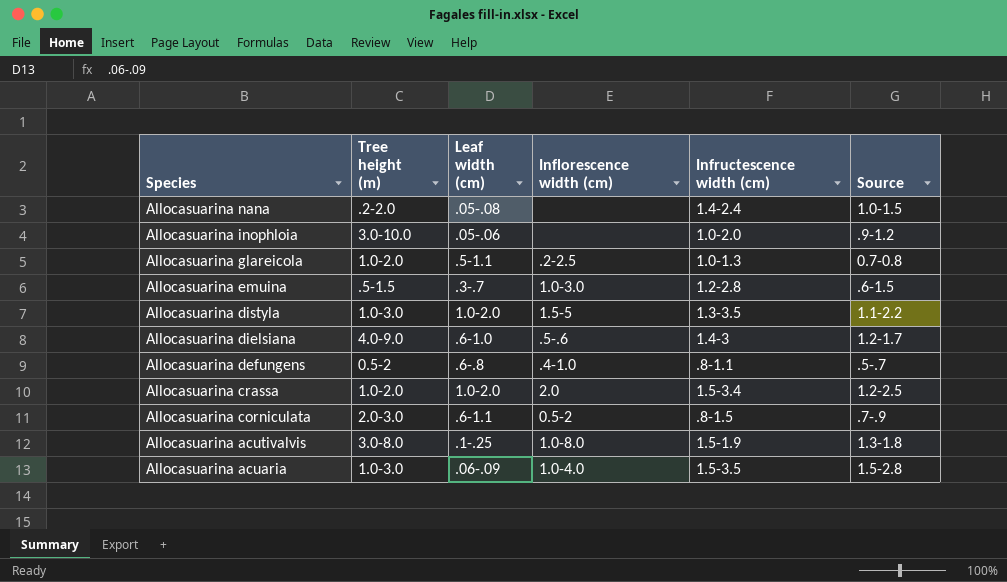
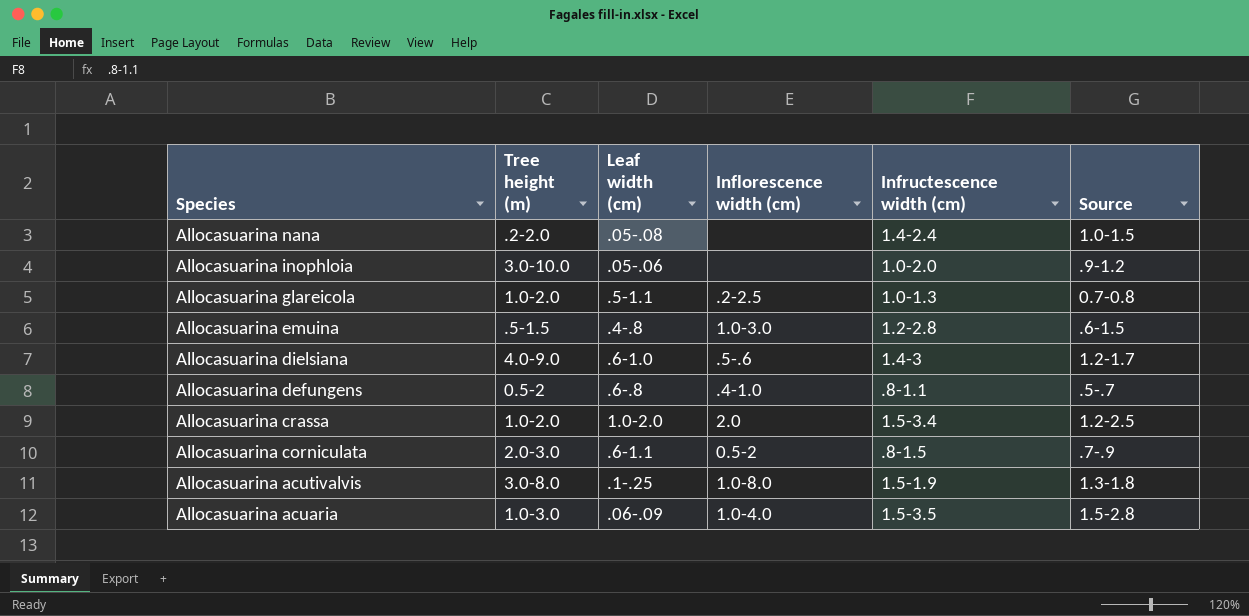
row Allocasuarina distyla: 1.0-3.0 | 1.0-2.0 | 1.5-5 | 1.3-3.5 | 1.1-2.2 -> none
Allocasuarina emuina | Leaf width (cm): .3-.7 -> .4-.8

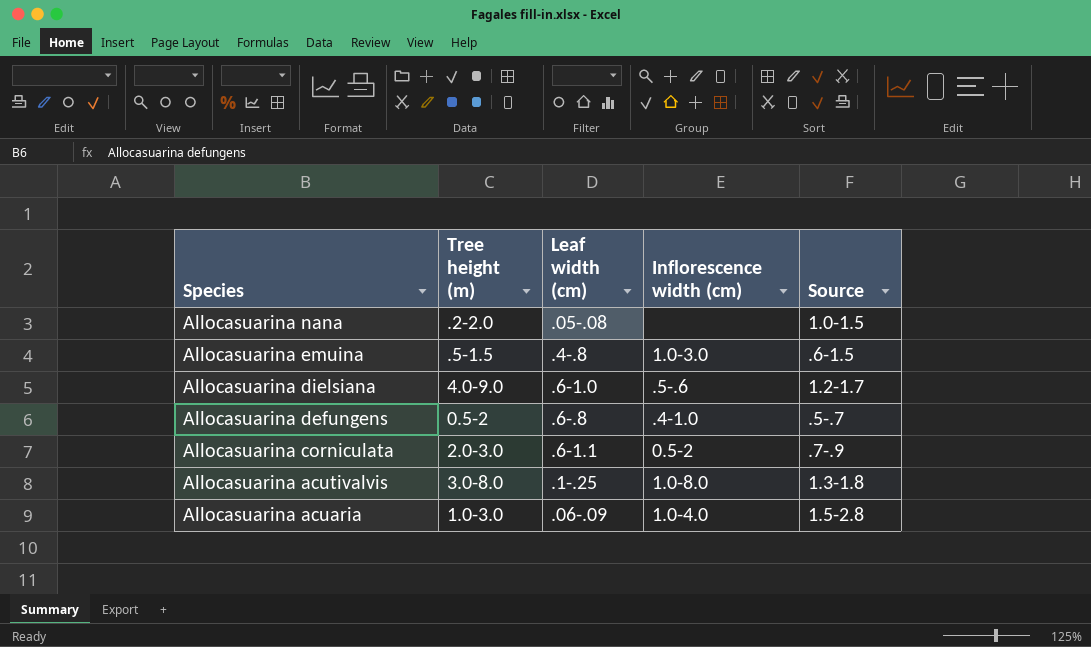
column Infructescence width (cm) | position: 5 -> none
row Allocasuarina inophloia: 3.0-10.0 | .05-.06 | none | 1.0-2.0 | .9-1.2 -> none
row Allocasuarina glareicola: 1.0-2.0 | .5-1.1 | .2-2.5 | 1.0-1.3 | 0.7-0.8 -> none
row Allocasuarina crassa: 1.0-2.0 | 1.0-2.0 | 2.0 | 1.5-3.4 | 1.2-2.5 -> none

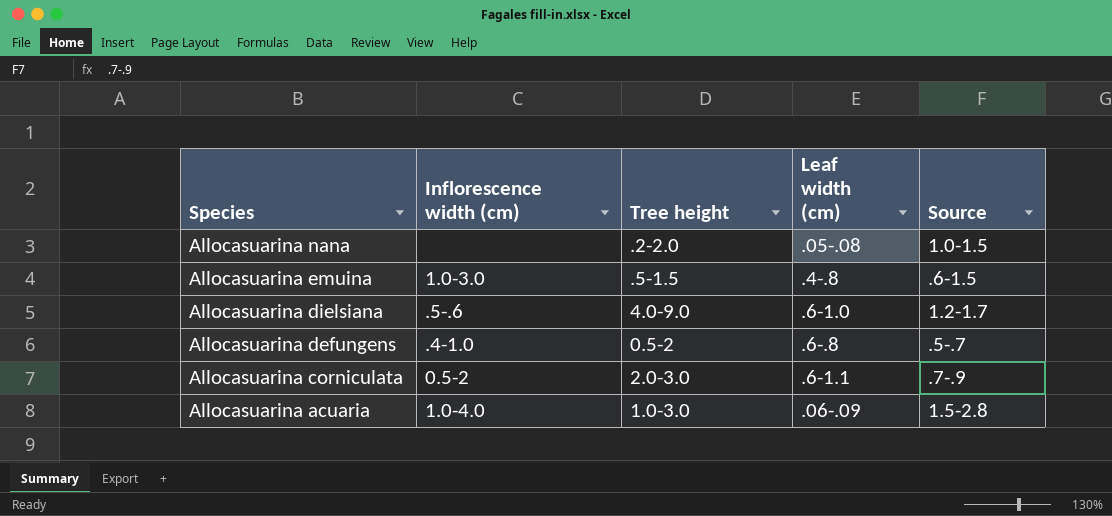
column Inflorescence width (cm) | position: 4 -> 2
column name: Tree height (m) -> Tree height
row Allocasuarina acutivalvis: 3.0-8.0 | .1-.25 | 1.0-8.0 | 1.3-1.8 -> none

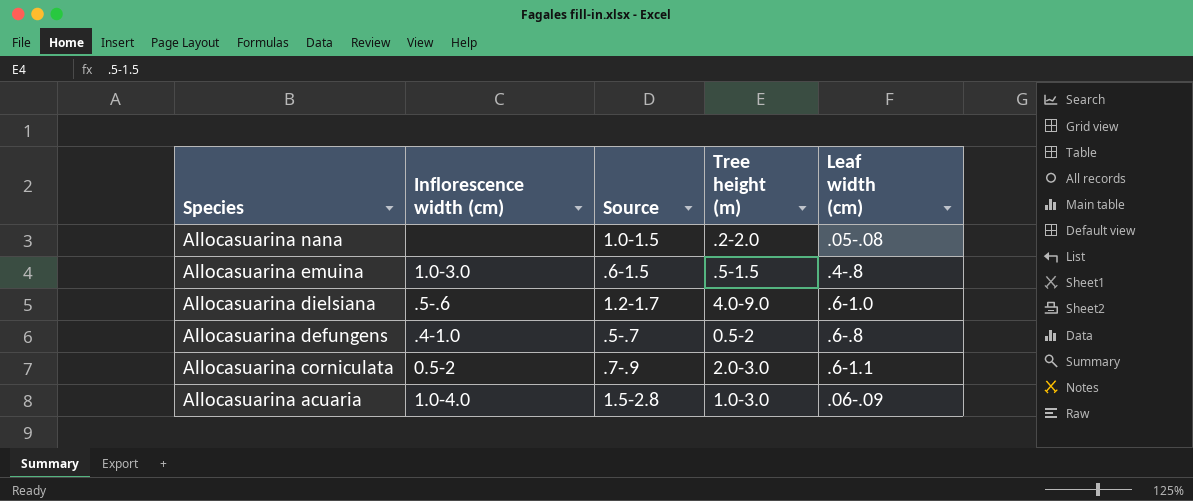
column Source | position: 5 -> 3
column name: Tree height -> Tree height (m)

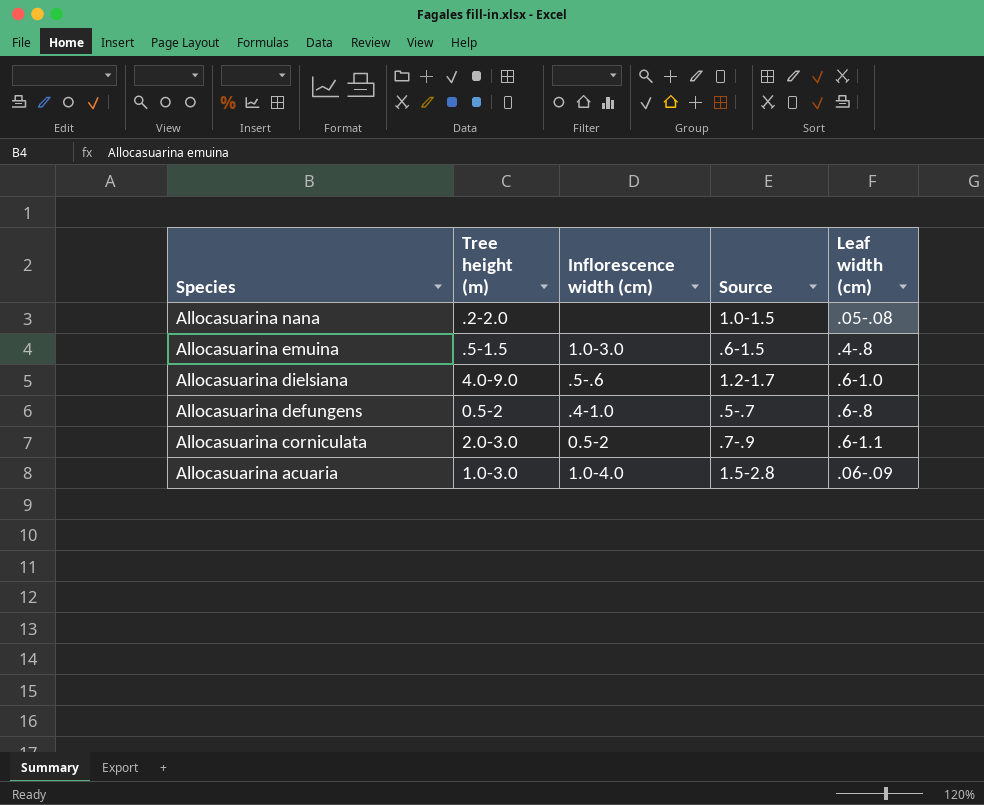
column Tree height (m) | position: 4 -> 2

